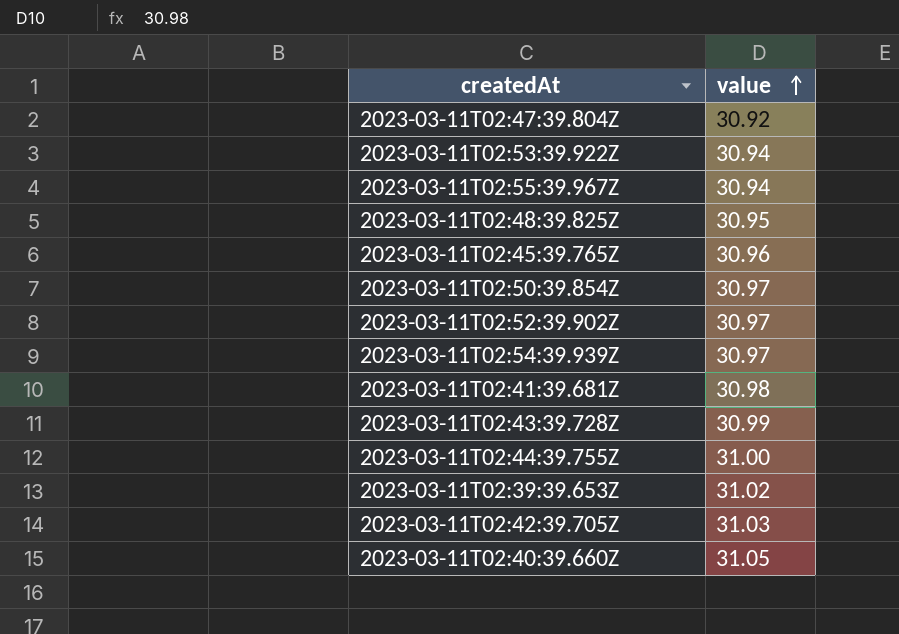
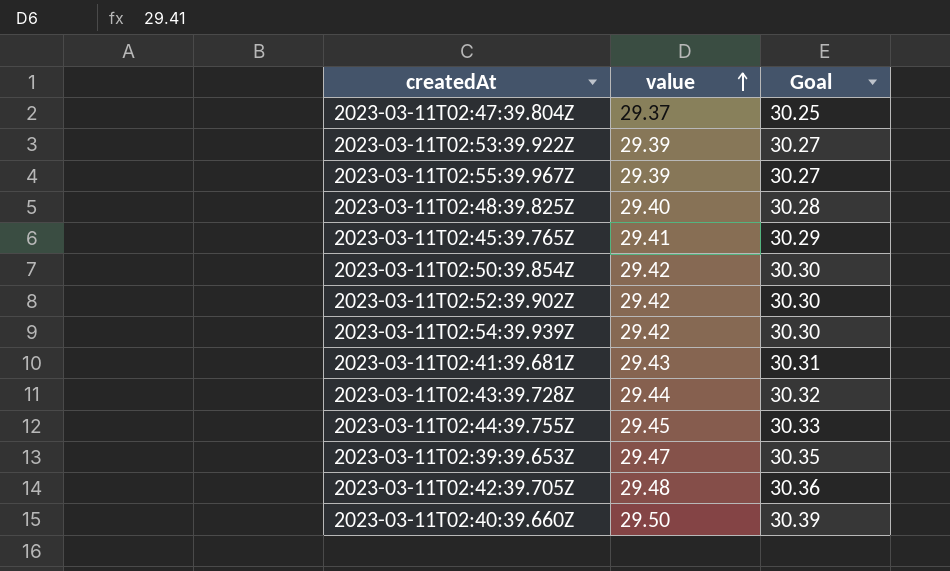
column Goal | formula: none -> [value] * 1.03
2023-03-11T02:47:39.804Z | value: 30.92 -> 29.37
2023-03-11T02:53:39.922Z | value: 30.94 -> 29.39
2023-03-11T02:55:39.967Z | value: 30.94 -> 29.39
2023-03-11T02:48:39.825Z | value: 30.95 -> 29.40
2023-03-11T02:45:39.765Z | value: 30.96 -> 29.41
2023-03-11T02:50:39.854Z | value: 30.97 -> 29.42
2023-03-11T02:52:39.902Z | value: 30.97 -> 29.42
2023-03-11T02:54:39.939Z | value: 30.97 -> 29.42
2023-03-11T02:41:39.681Z | value: 30.98 -> 29.43
2023-03-11T02:43:39.728Z | value: 30.99 -> 29.44
2023-03-11T02:44:39.755Z | value: 31.00 -> 29.45
2023-03-11T02:39:39.653Z | value: 31.02 -> 29.47
2023-03-11T02:42:39.705Z | value: 31.03 -> 29.48
2023-03-11T02:40:39.660Z | value: 31.05 -> 29.50

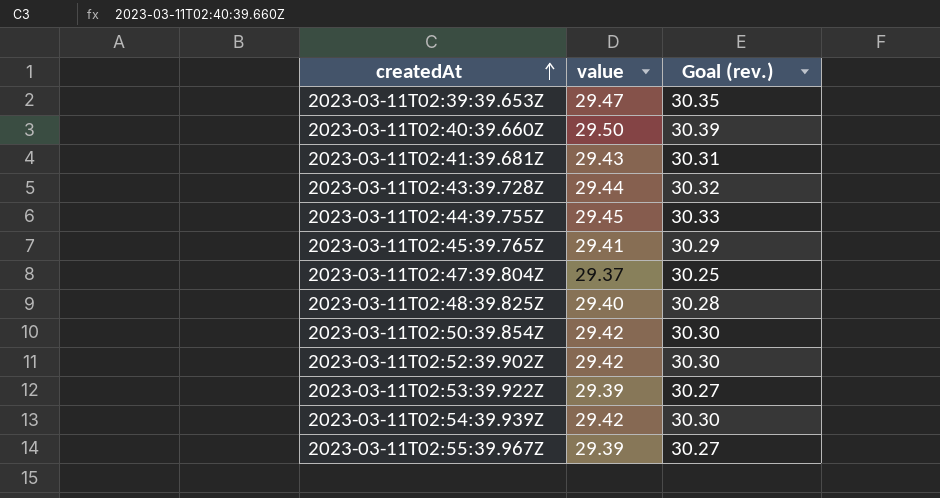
row order: value ascending -> createdAt ascending
column name: Goal -> Goal (rev.)
row 2023-03-11T02:42:39.705Z: 29.48 | 30.36 -> none

